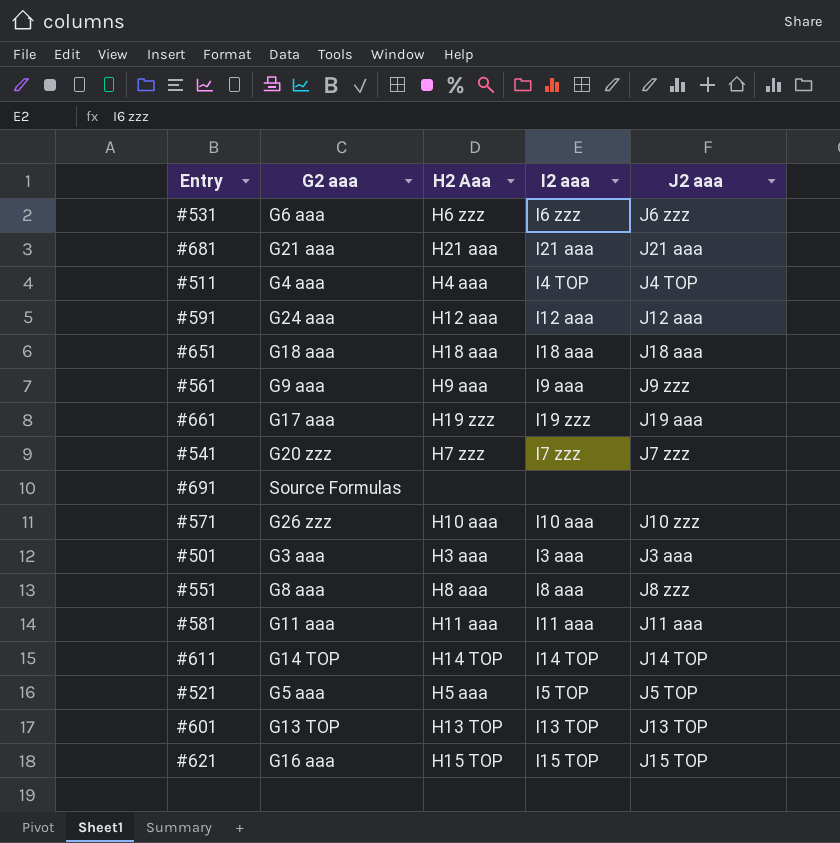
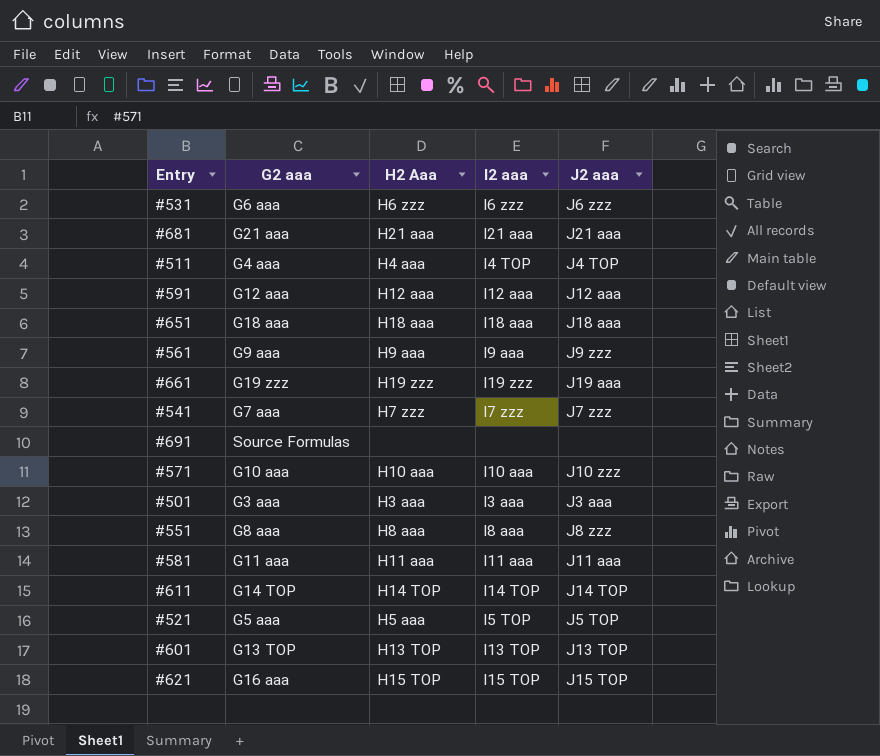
#591 | G2 aaa: G24 aaa -> G12 aaa
#661 | G2 aaa: G17 aaa -> G19 zzz
#541 | G2 aaa: G20 zzz -> G7 aaa
#571 | G2 aaa: G26 zzz -> G10 aaa

